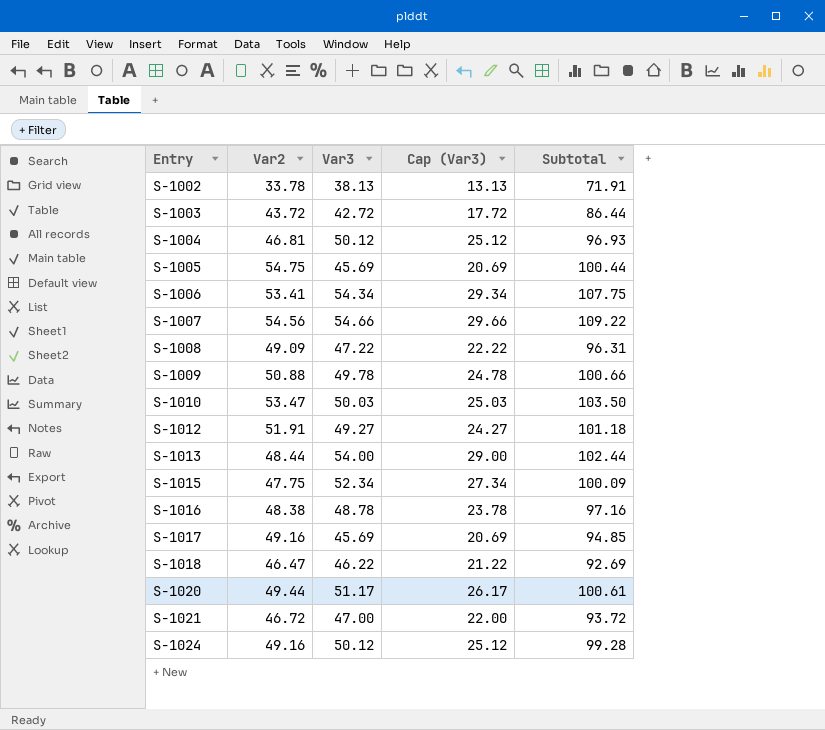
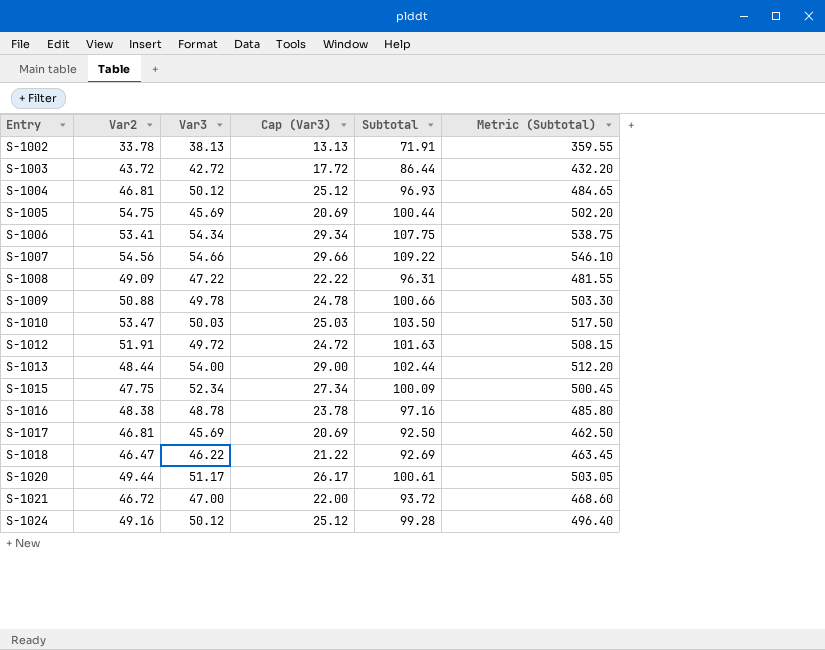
column Metric (Subtotal) | formula: none -> [Subtotal] * 5
S-1012 | Var3: 49.27 -> 49.72
S-1012 | Cap (Var3): 24.27 -> 24.72
S-1012 | Subtotal: 101.18 -> 101.63
S-1017 | Var2: 49.16 -> 46.81
S-1017 | Subtotal: 94.85 -> 92.50

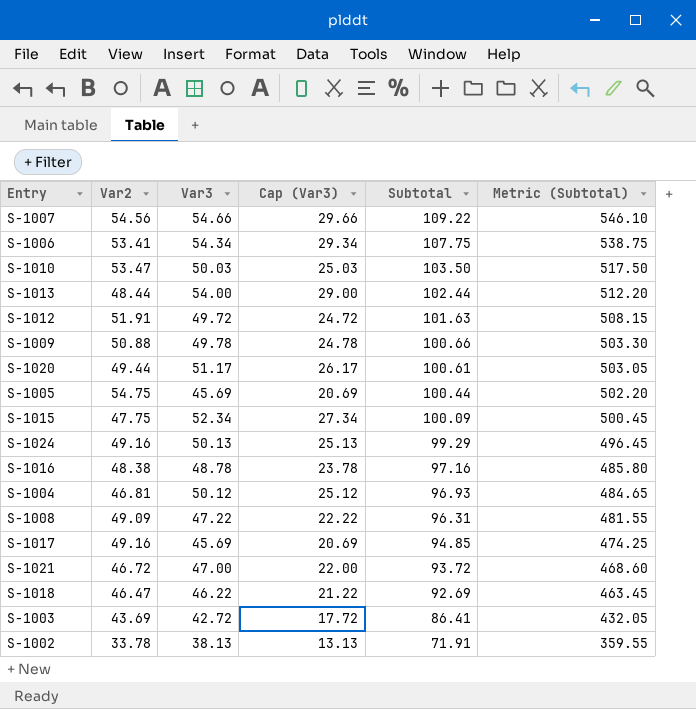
row order: Entry ascending -> Subtotal descending
S-1024 | Var3: 50.12 -> 50.13
S-1024 | Cap (Var3): 25.12 -> 25.13
S-1024 | Subtotal: 99.28 -> 99.29
S-1024 | Metric (Subtotal): 496.40 -> 496.45
S-1017 | Var2: 46.81 -> 49.16
S-1017 | Subtotal: 92.50 -> 94.85
S-1017 | Metric (Subtotal): 462.50 -> 474.25
S-1003 | Var2: 43.72 -> 43.69
S-1003 | Subtotal: 86.44 -> 86.41
S-1003 | Metric (Subtotal): 432.20 -> 432.05

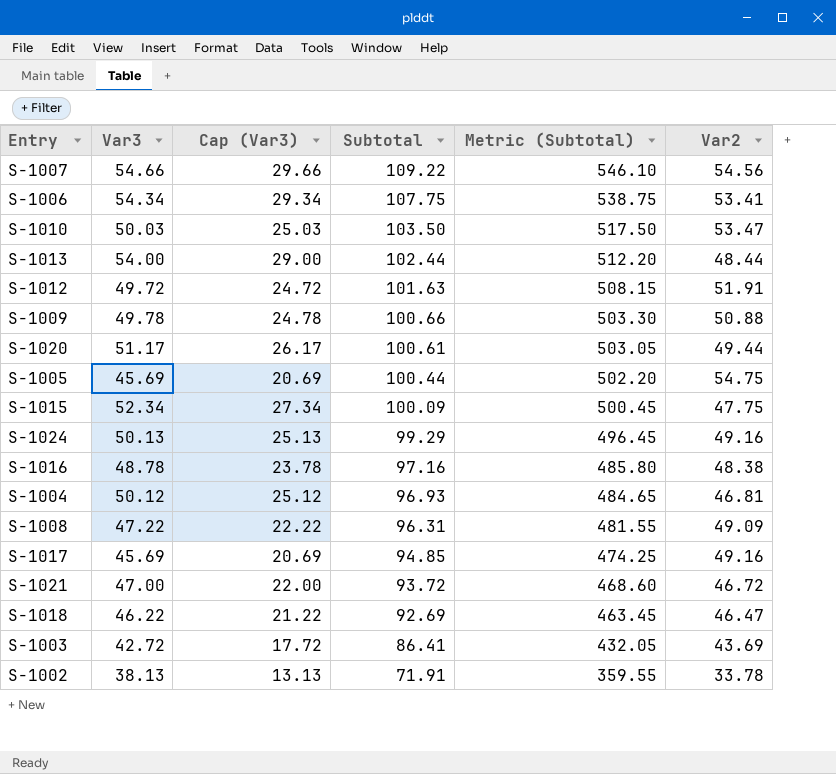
column Var2 | position: 2 -> 6

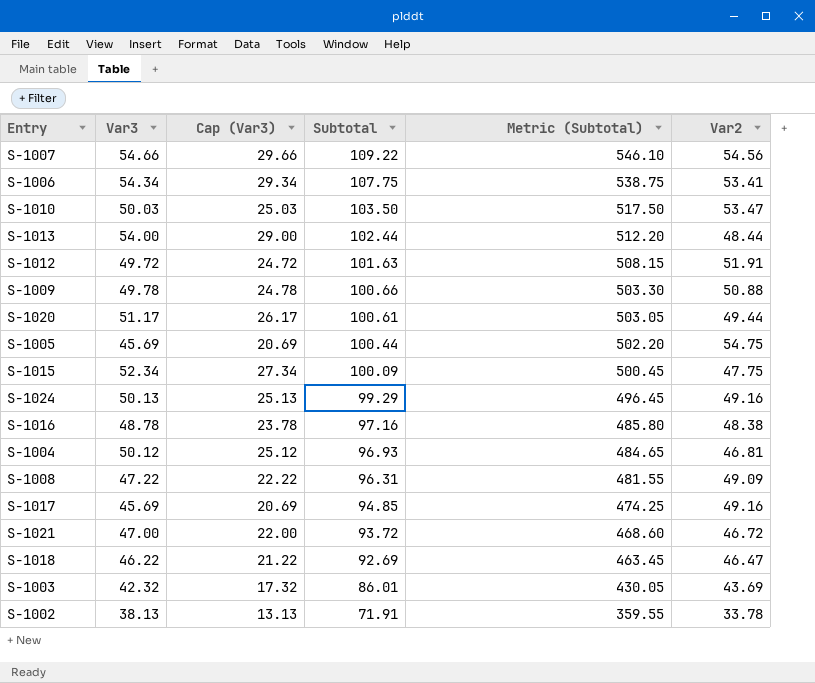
S-1003 | Var3: 42.72 -> 42.32
S-1003 | Cap (Var3): 17.72 -> 17.32
S-1003 | Subtotal: 86.41 -> 86.01
S-1003 | Metric (Subtotal): 432.05 -> 430.05

